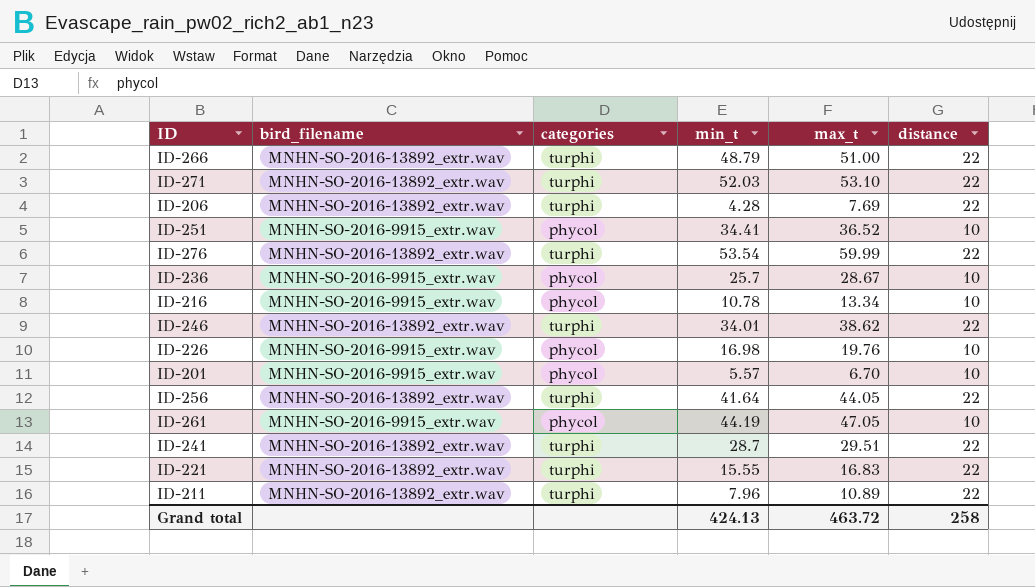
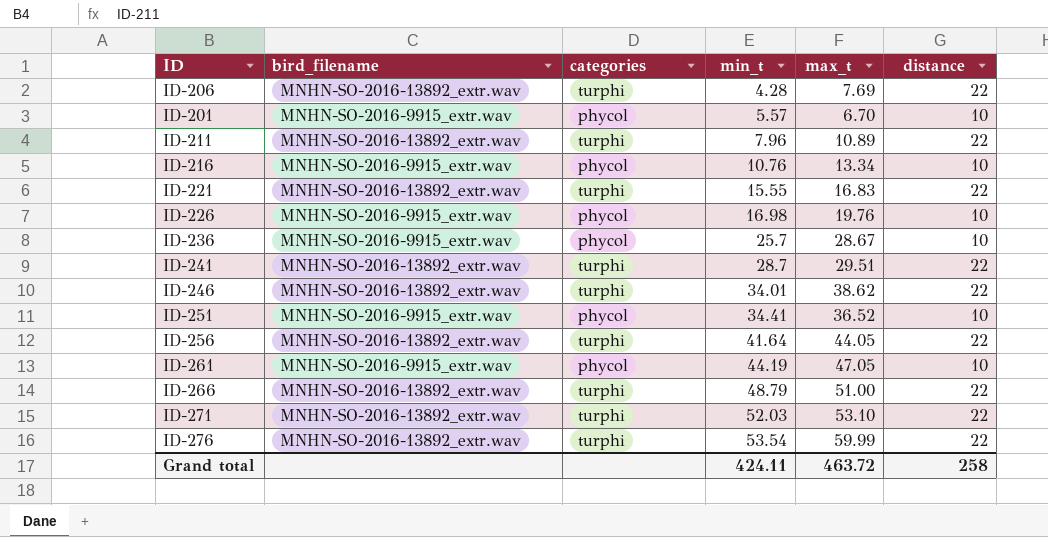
row order: none -> min_t ascending
ID-216 | min_t: 10.78 -> 10.76
Grand total | min_t: 424.13 -> 424.11

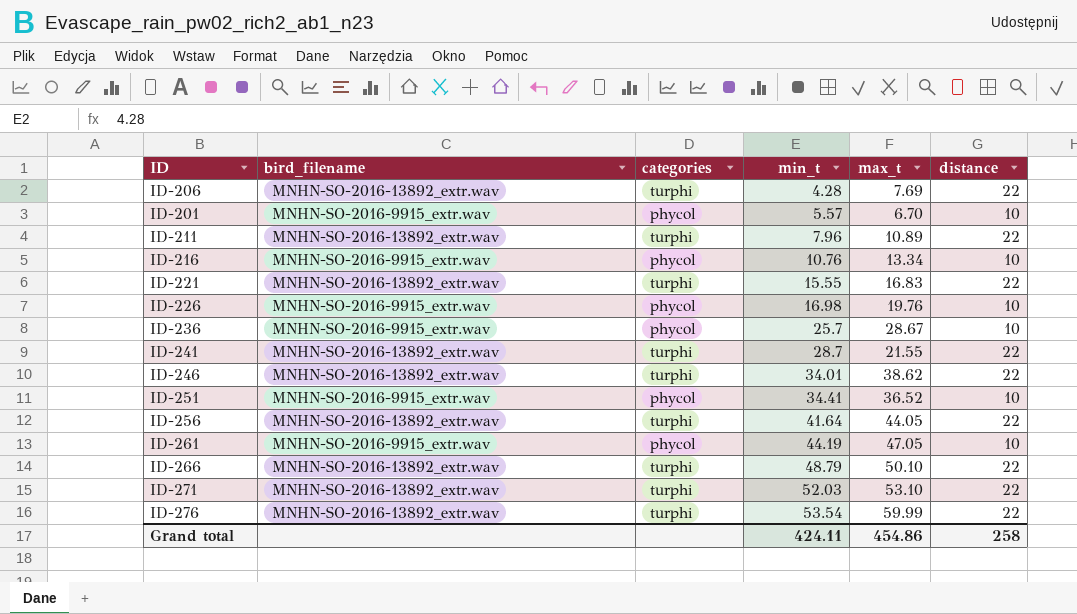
ID-241 | max_t: 29.51 -> 21.55
ID-266 | max_t: 51.00 -> 50.10
Grand total | max_t: 463.72 -> 454.86

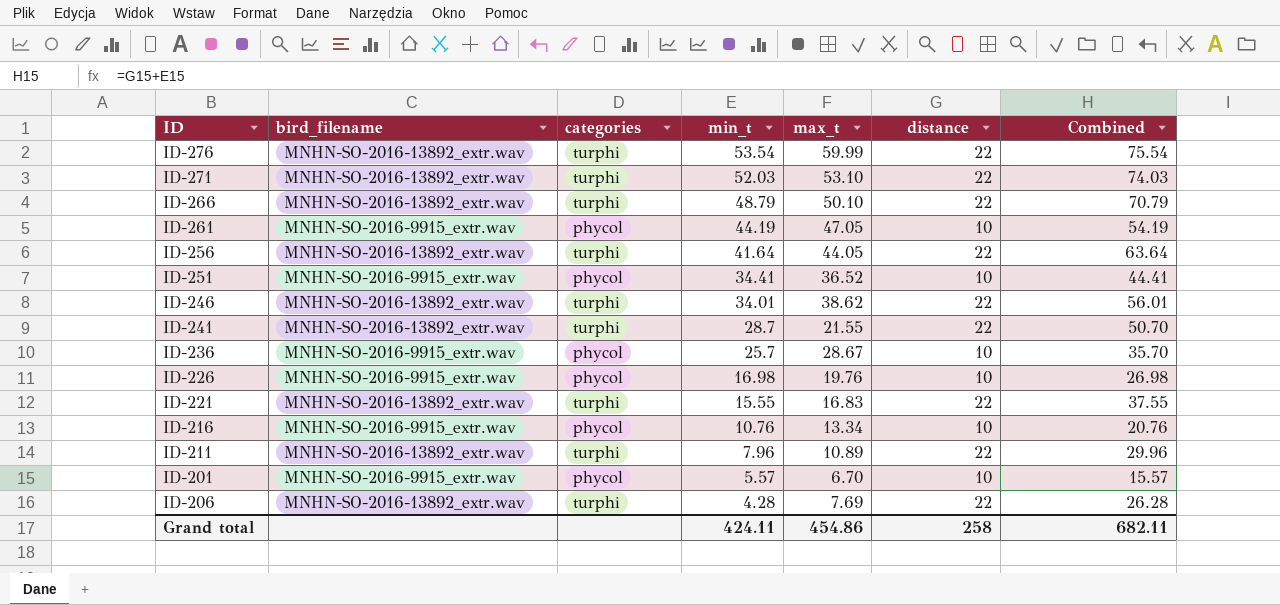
row order: min_t ascending -> min_t descending
column Combined | formula: none -> [min_t] + [distance]

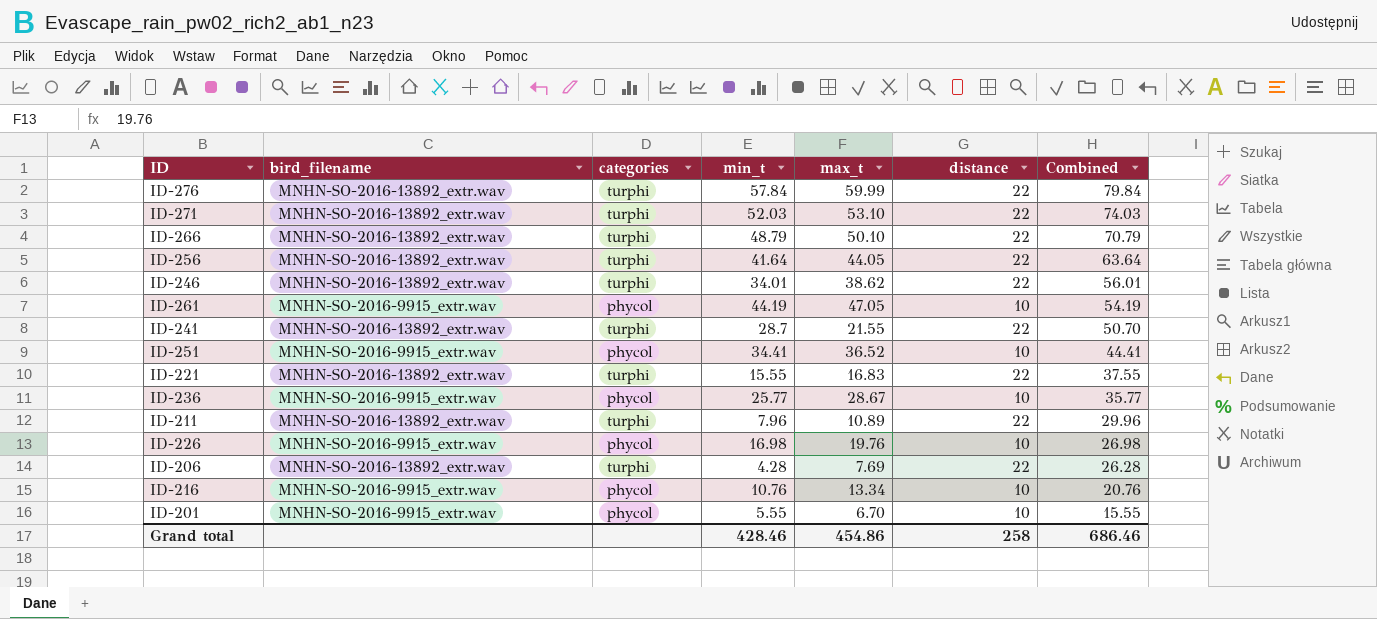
row order: min_t descending -> Combined descending
ID-276 | min_t: 53.54 -> 57.84
ID-276 | Combined: 75.54 -> 79.84
ID-236 | min_t: 25.7 -> 25.77
ID-236 | Combined: 35.70 -> 35.77
ID-201 | min_t: 5.57 -> 5.55
ID-201 | Combined: 15.57 -> 15.55
Grand total | min_t: 424.11 -> 428.46
Grand total | Combined: 682.11 -> 686.46

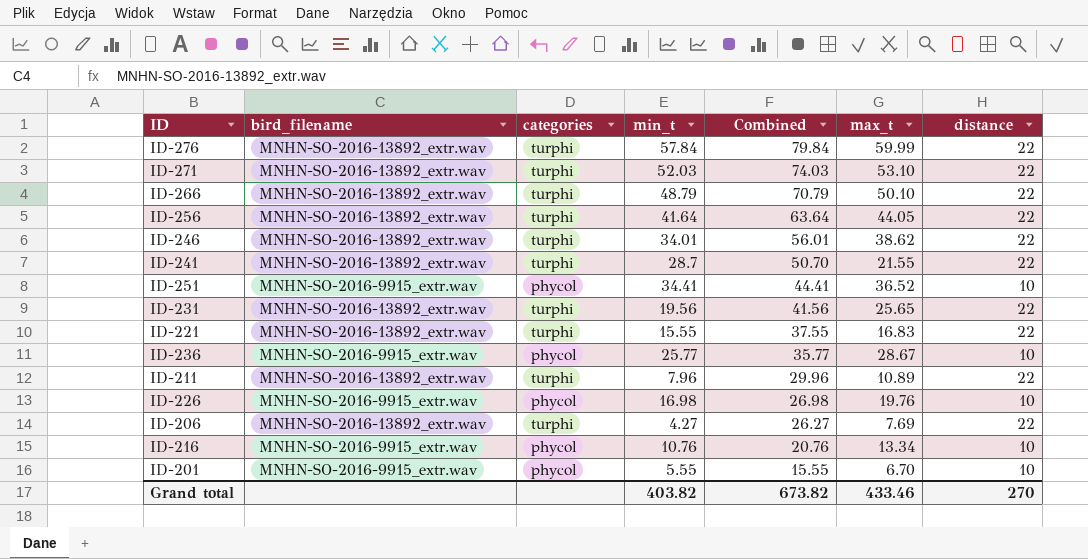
column Combined | position: 7 -> 5
row ID-261: MNHN-SO-2016-9915_extr.wav | phycol | 44.19 | 47.05 | 10 | 54.19 -> none
row ID-231: none -> MNHN-SO-2016-13892_extr.wav | turphi | 19.56 | 41.56 | 25.65 | 22
ID-206 | min_t: 4.28 -> 4.27
ID-206 | Combined: 26.28 -> 26.27
Grand total | min_t: 428.46 -> 403.82
Grand total | Combined: 686.46 -> 673.82
Grand total | max_t: 454.86 -> 433.46
Grand total | distance: 258 -> 270

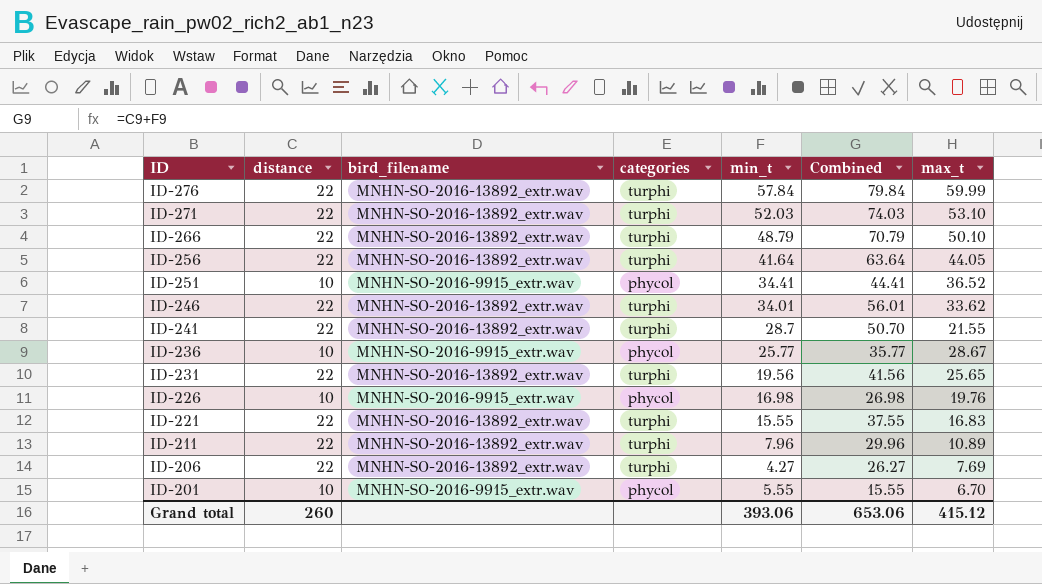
row order: Combined descending -> ID descending
column distance | position: 7 -> 2
row ID-216: MNHN-SO-2016-9915_extr.wav | phycol | 10.76 | 20.76 | 13.34 | 10 -> none
ID-246 | max_t: 38.62 -> 33.62
Grand total | distance: 270 -> 260
Grand total | min_t: 403.82 -> 393.06
Grand total | Combined: 673.82 -> 653.06
Grand total | max_t: 433.46 -> 415.12

